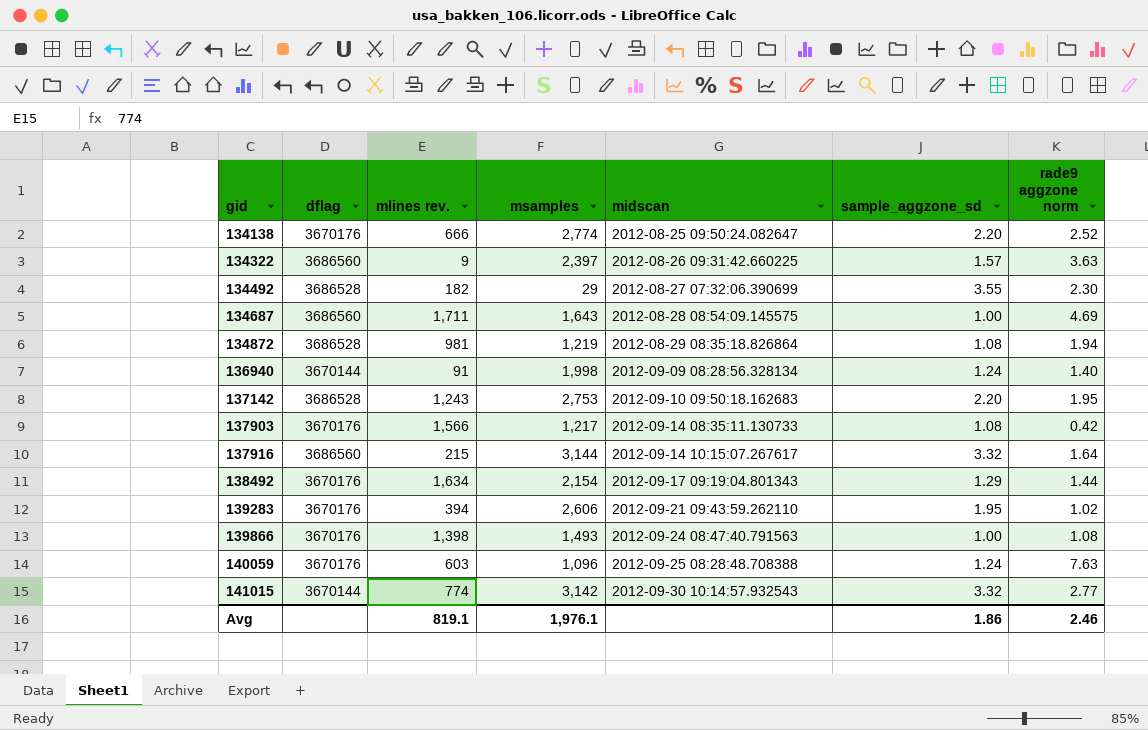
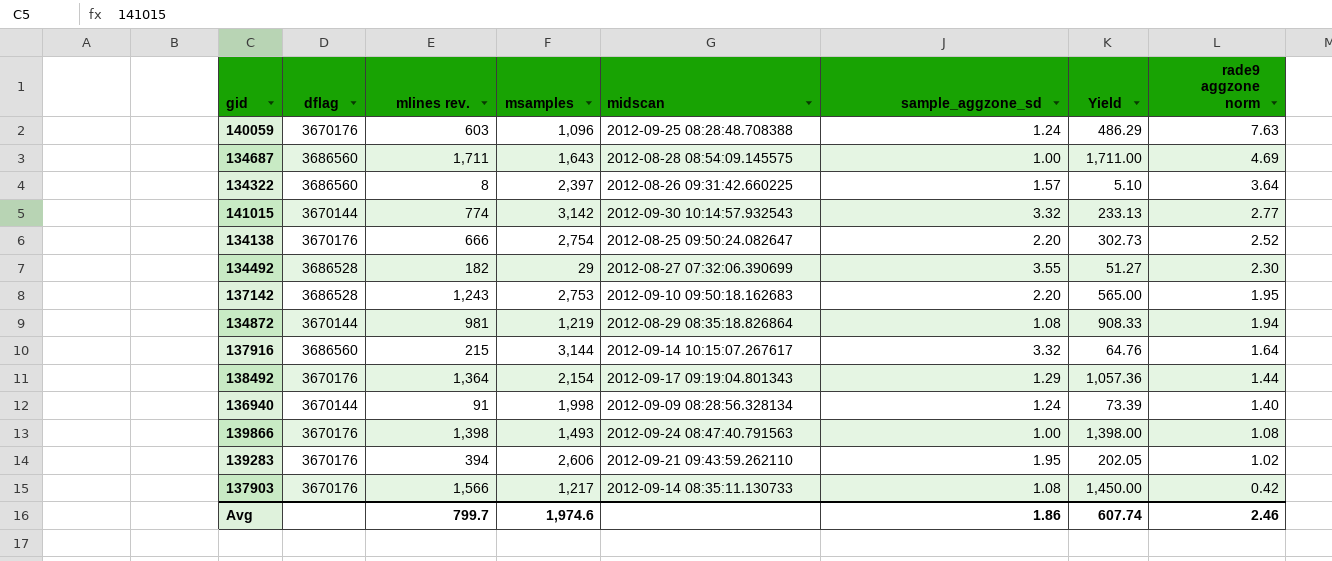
row order: gid ascending -> rade9 aggzone norm descending
column Yield | formula: none -> [mlines rev.] / [sample_aggzone_sd]
134322 | mlines rev.: 9 -> 8
134322 | rade9 aggzone norm: 3.63 -> 3.64
134138 | msamples: 2,774 -> 2,754
134872 | dflag: 3686528 -> 3670144
138492 | mlines rev.: 1,634 -> 1,364
Avg | mlines rev.: 819.1 -> 799.7
Avg | msamples: 1,976.1 -> 1,974.6

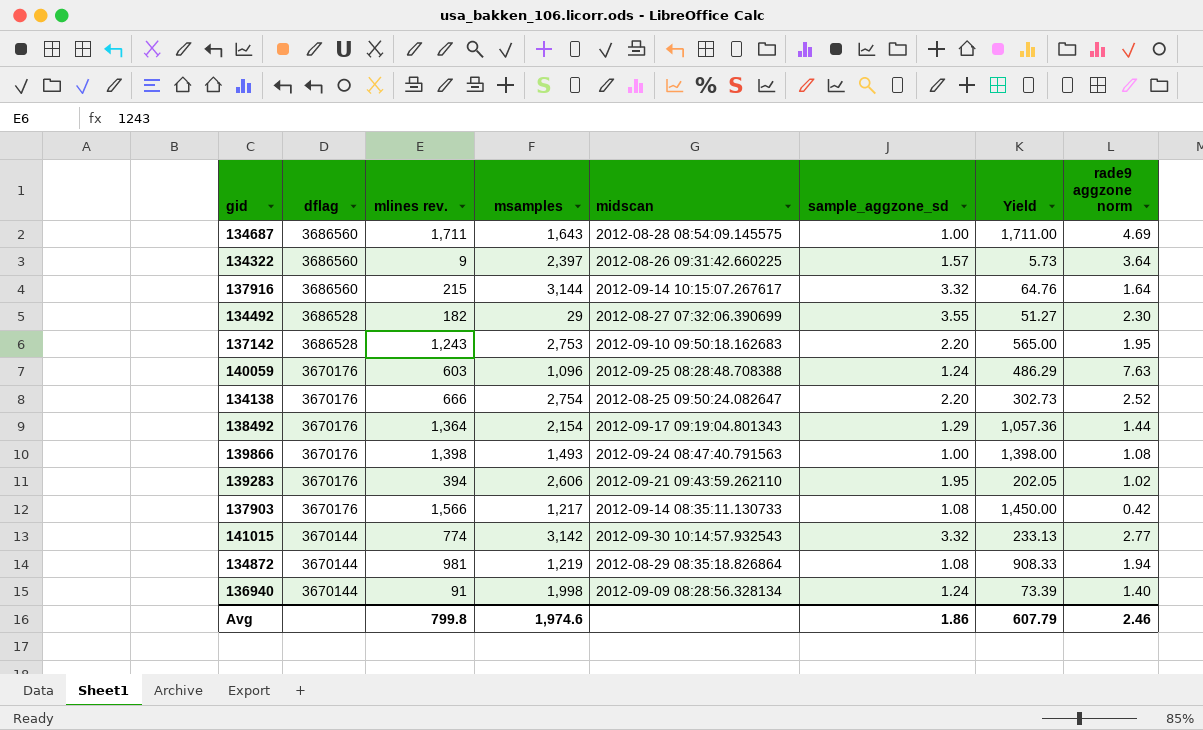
row order: rade9 aggzone norm descending -> dflag descending
134322 | mlines rev.: 8 -> 9
134322 | Yield: 5.10 -> 5.73
Avg | mlines rev.: 799.7 -> 799.8
Avg | Yield: 607.74 -> 607.79

